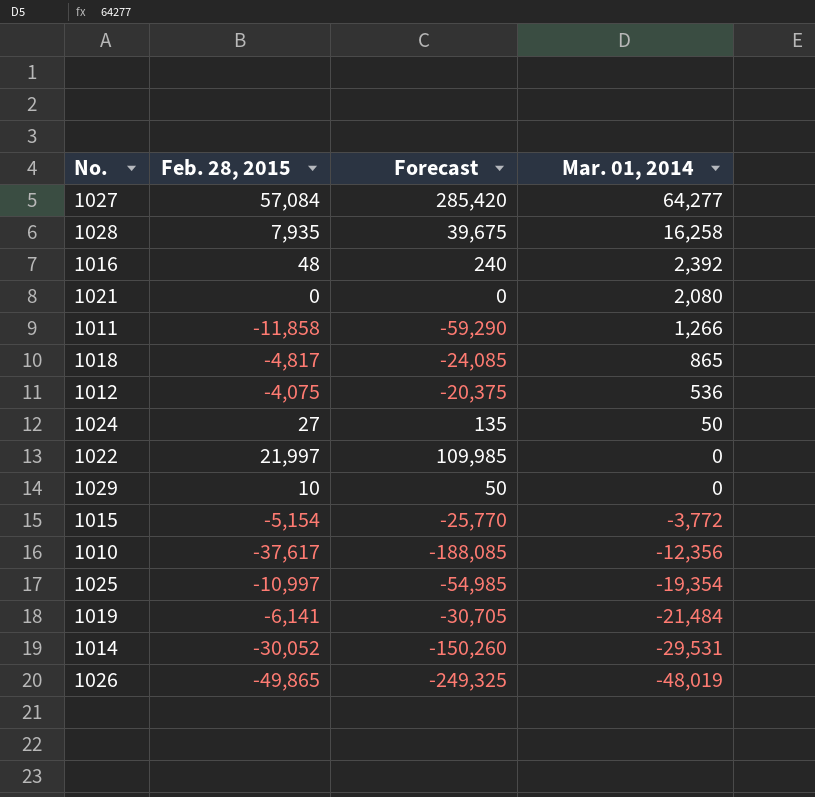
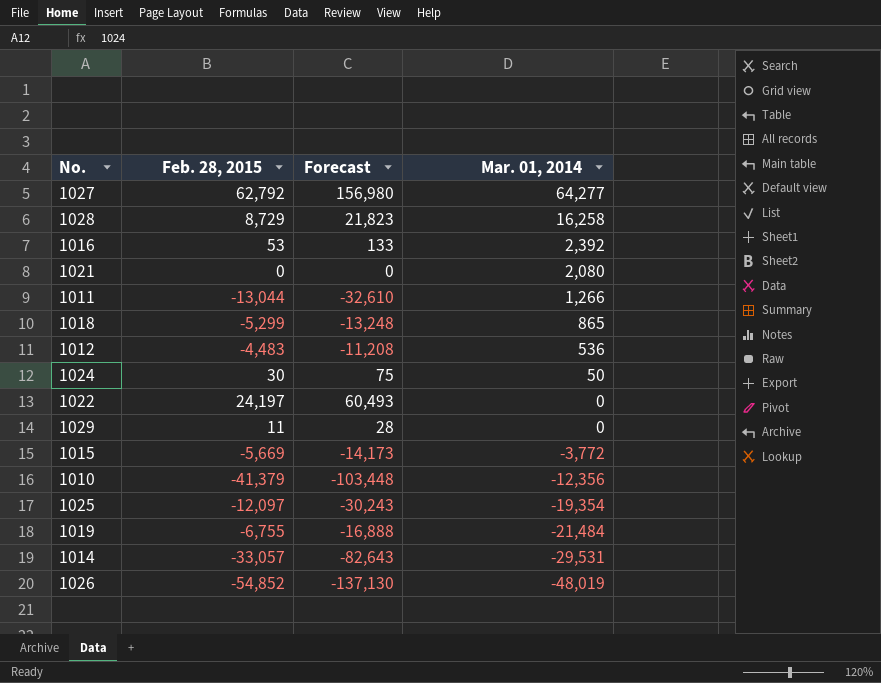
column Forecast | formula: [Feb. 28, 2015] * 5 -> [Feb. 28, 2015] * 2.5
1027 | Feb. 28, 2015: 57,084 -> 62,792
1028 | Feb. 28, 2015: 7,935 -> 8,729
1016 | Feb. 28, 2015: 48 -> 53
1011 | Feb. 28, 2015: -11,858 -> -13,044
1018 | Feb. 28, 2015: -4,817 -> -5,299
1012 | Feb. 28, 2015: -4,075 -> -4,483
1024 | Feb. 28, 2015: 27 -> 30
1022 | Feb. 28, 2015: 21,997 -> 24,197
1029 | Feb. 28, 2015: 10 -> 11
1015 | Feb. 28, 2015: -5,154 -> -5,669
1010 | Feb. 28, 2015: -37,617 -> -41,379
1025 | Feb. 28, 2015: -10,997 -> -12,097
1019 | Feb. 28, 2015: -6,141 -> -6,755
1014 | Feb. 28, 2015: -30,052 -> -33,057
1026 | Feb. 28, 2015: -49,865 -> -54,852

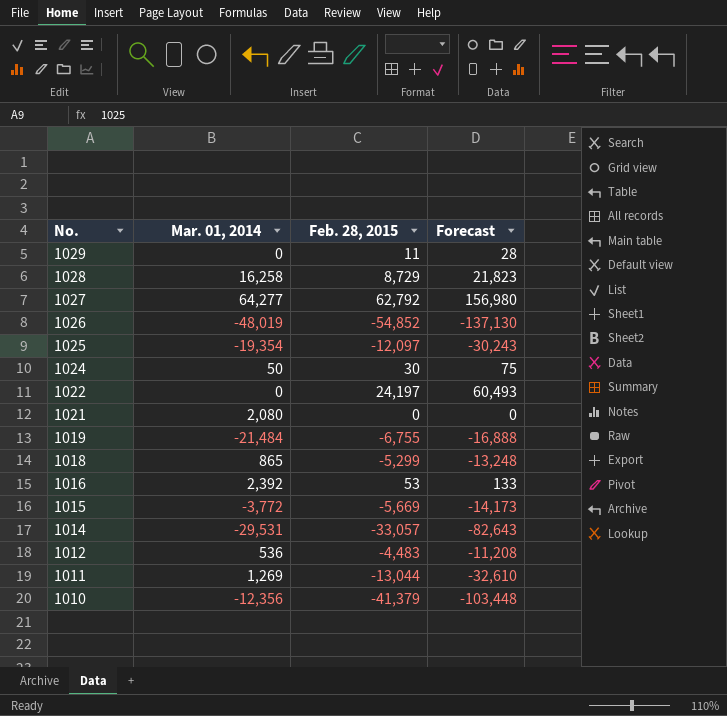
row order: Mar. 01, 2014 descending -> No. descending
column Mar. 01, 2014 | position: 4 -> 2
1011 | Mar. 01, 2014: 1,266 -> 1,269

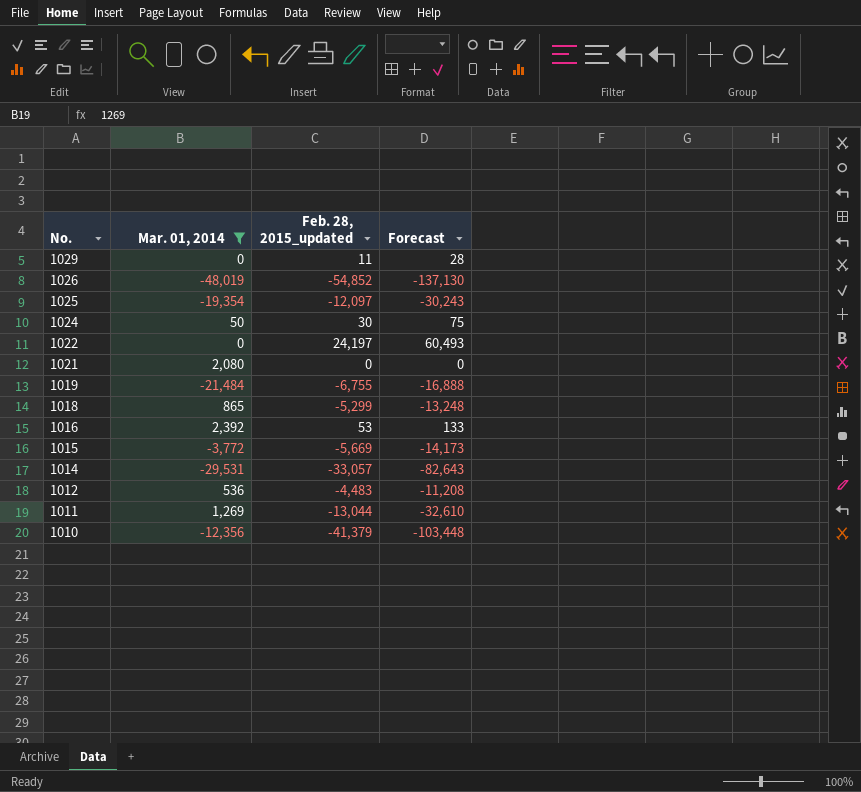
filter: none -> Mar. 01, 2014 <= 2,392
column name: Feb. 28, 2015 -> Feb. 28, 2015_updated

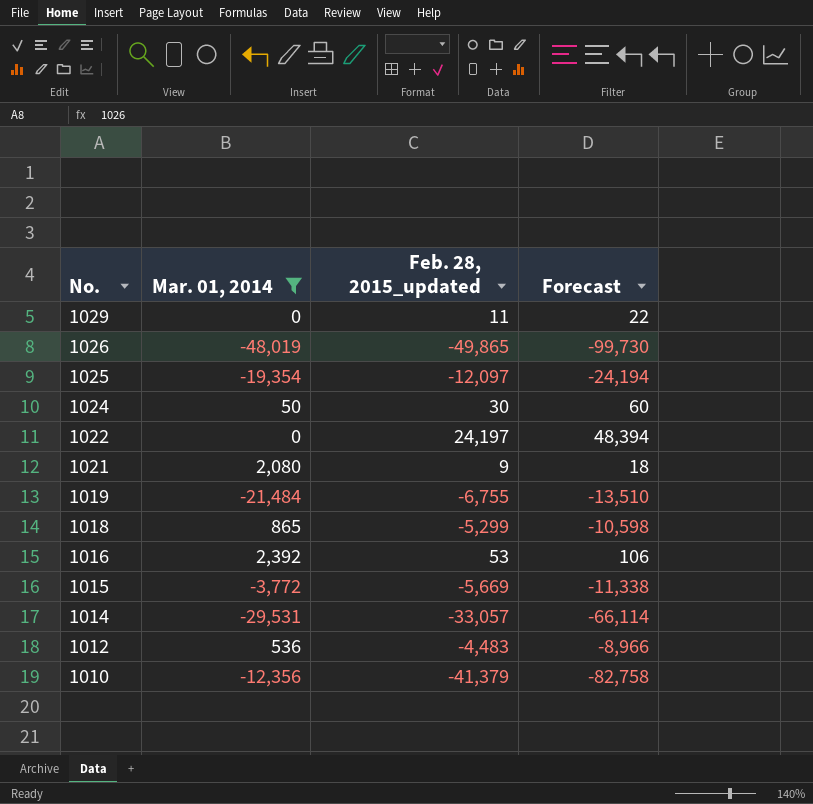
column Forecast | formula: [Feb. 28, 2015_updated] * 2.5 -> [Feb. 28, 2015_updated] * 2
row 1011: 1,269 | -13,044 | -32,610 -> none
1026 | Feb. 28, 2015_updated: -54,852 -> -49,865
1021 | Feb. 28, 2015_updated: 0 -> 9

